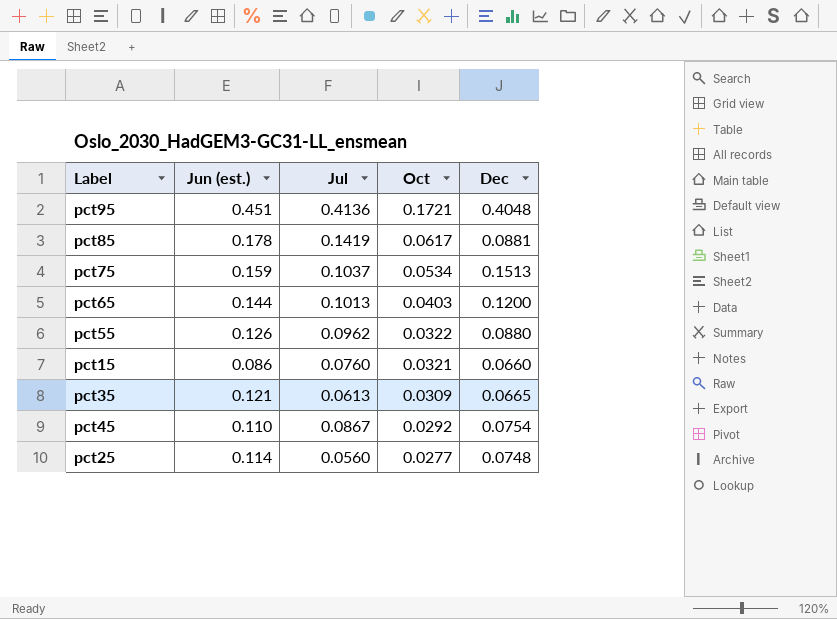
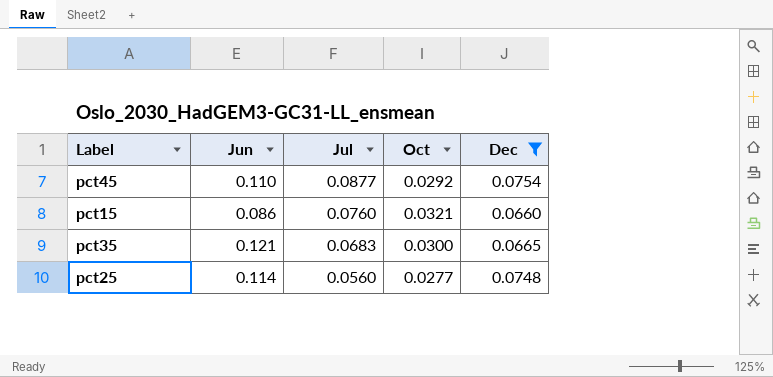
filter: none -> Dec <= 0.0754
row order: Oct descending -> Jul descending
column name: Jun (est.) -> Jun
pct45 | Jul: 0.0867 -> 0.0877
pct35 | Jul: 0.0613 -> 0.0683
pct35 | Oct: 0.0309 -> 0.0300

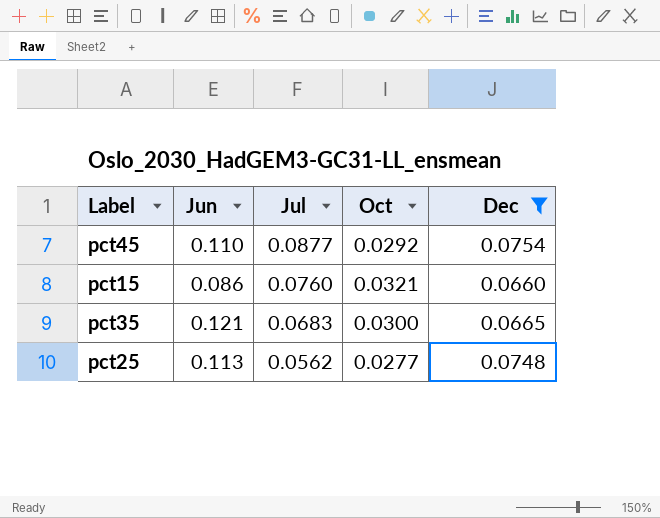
pct25 | Jun: 0.114 -> 0.113
pct25 | Jul: 0.0560 -> 0.0562

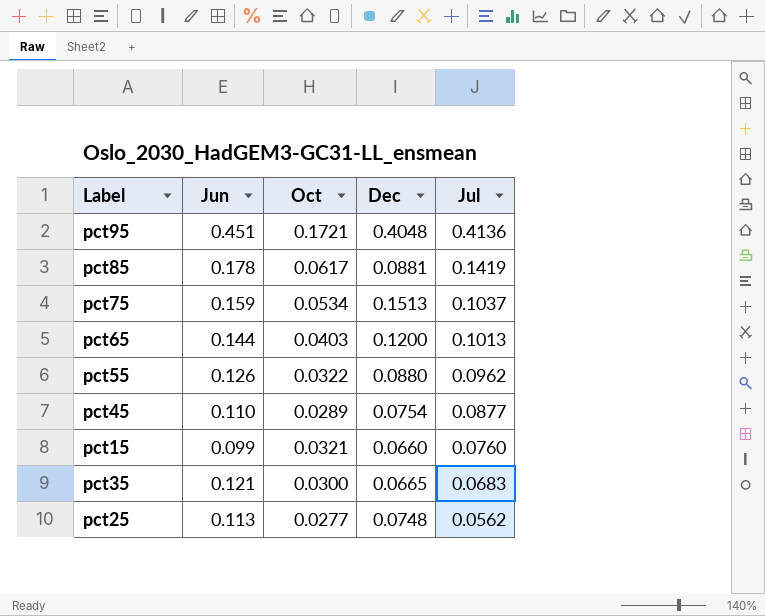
filter: Dec <= 0.0754 -> none
column Jul | position: 3 -> 5
pct45 | Oct: 0.0292 -> 0.0289
pct15 | Jun: 0.086 -> 0.099

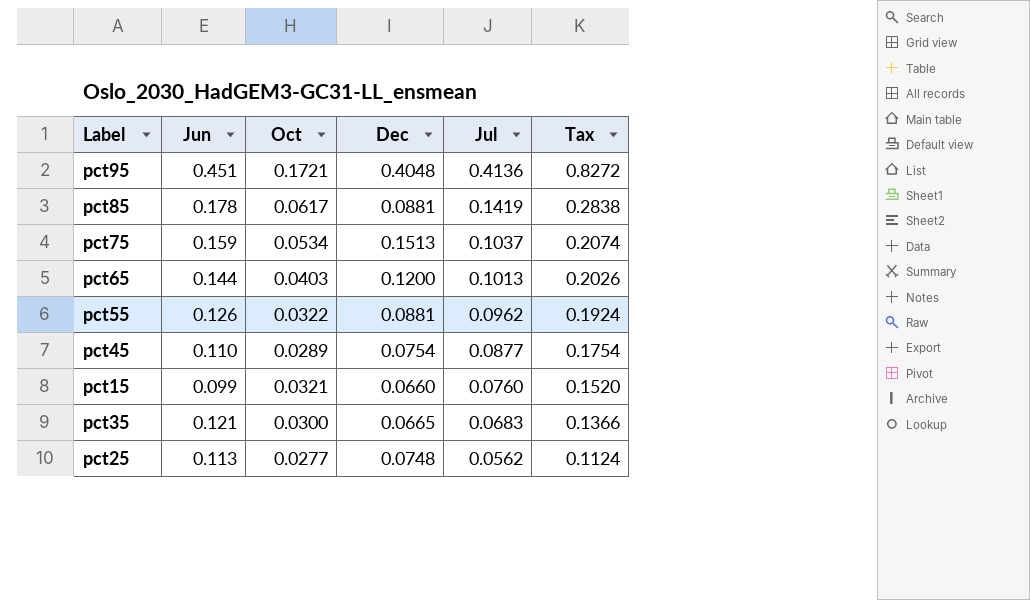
column Tax | formula: none -> [Jul] * 2
pct55 | Dec: 0.0880 -> 0.0881

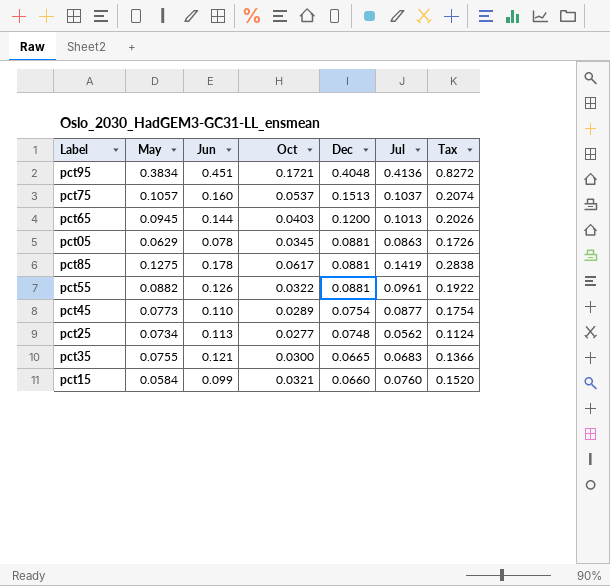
row order: Jul descending -> Dec descending
column May | position: none -> 2
pct75 | Jun: 0.159 -> 0.160
pct75 | Oct: 0.0534 -> 0.0537
row pct05: none -> 0.0629 | 0.078 | 0.0345 | 0.0881 | 0.0863 | 0.1726
pct55 | Jul: 0.0962 -> 0.0961
pct55 | Tax: 0.1924 -> 0.1922

